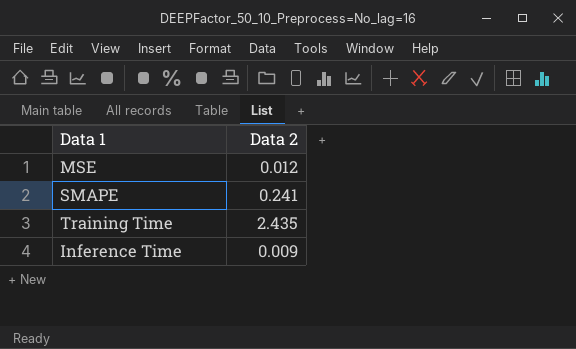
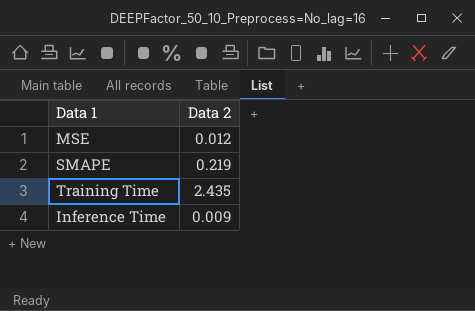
SMAPE | Data 2: 0.241 -> 0.219

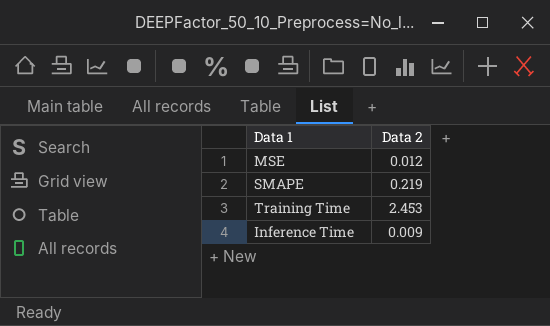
Training Time | Data 2: 2.435 -> 2.453

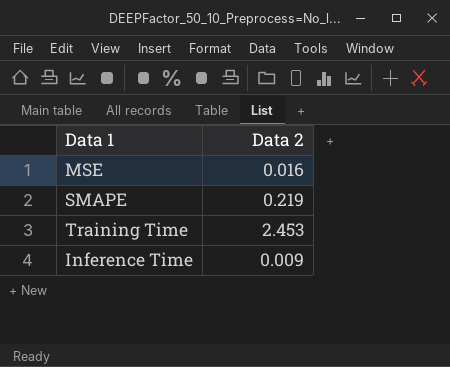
MSE | Data 2: 0.012 -> 0.016

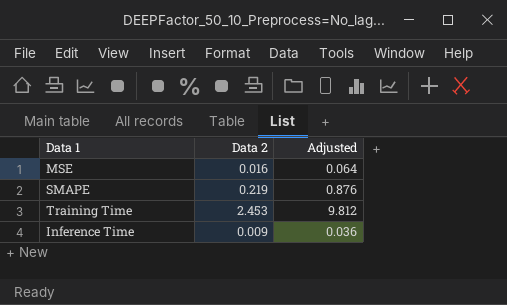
column Adjusted | formula: none -> [Data 2] * 4

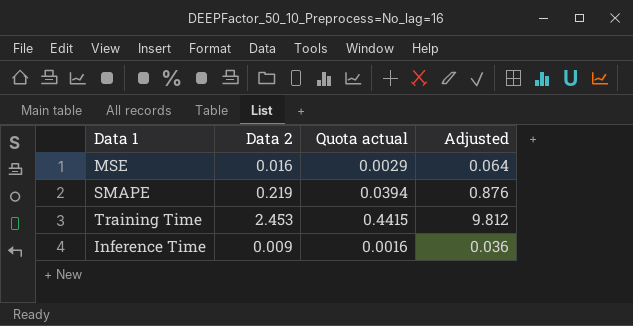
column Quota actual | formula: none -> [Data 2] * 0.18

